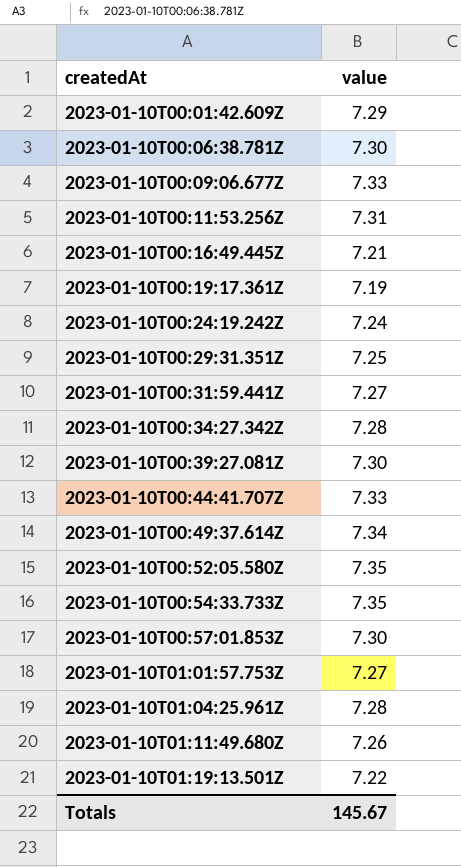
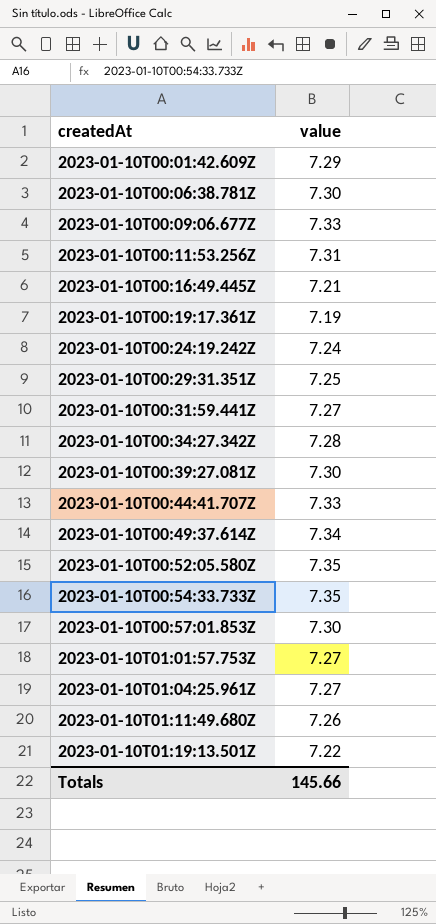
2023-01-10T01:04:25.961Z | value: 7.28 -> 7.27
Totals | value: 145.67 -> 145.66

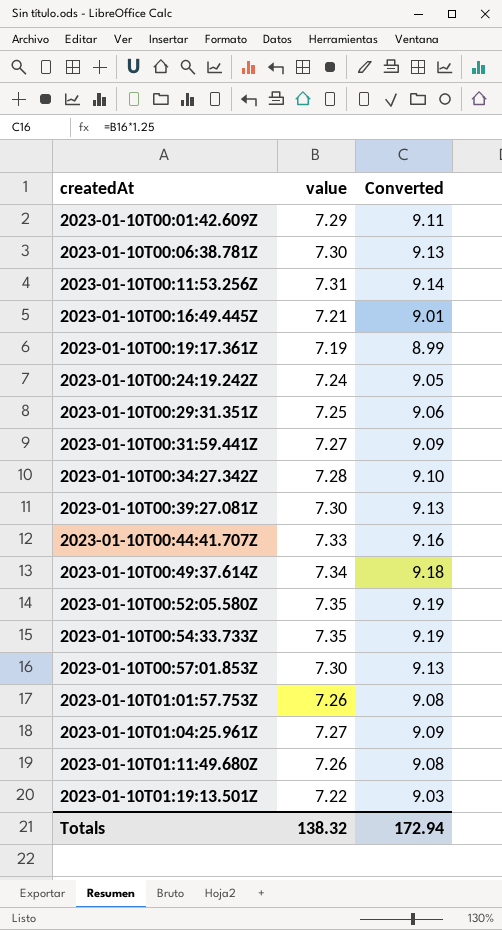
column Converted | formula: none -> [value] * 1.25
row 2023-01-10T00:09:06.677Z: 7.33 -> none
2023-01-10T01:01:57.753Z | value: 7.27 -> 7.26
Totals | value: 145.66 -> 138.32

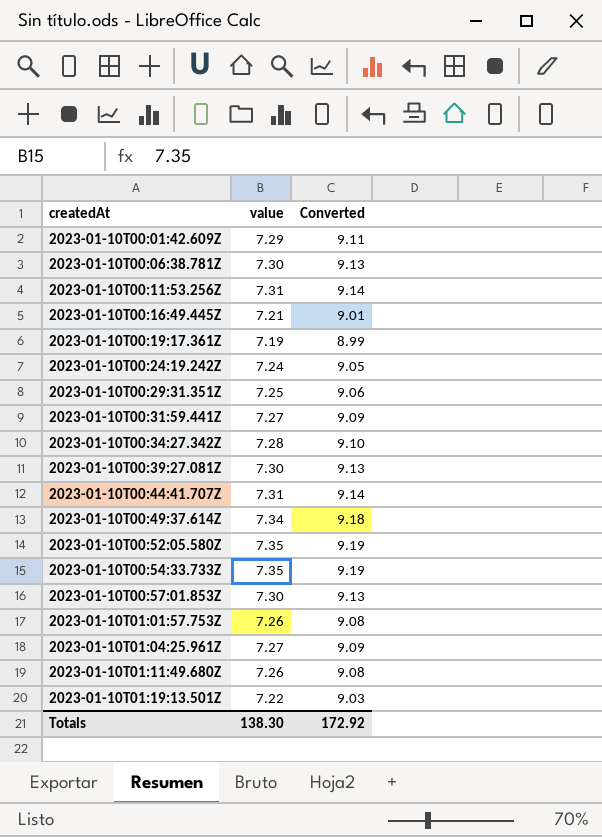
2023-01-10T00:44:41.707Z | value: 7.33 -> 7.31
2023-01-10T00:44:41.707Z | Converted: 9.16 -> 9.14
Totals | value: 138.32 -> 138.30
Totals | Converted: 172.94 -> 172.92

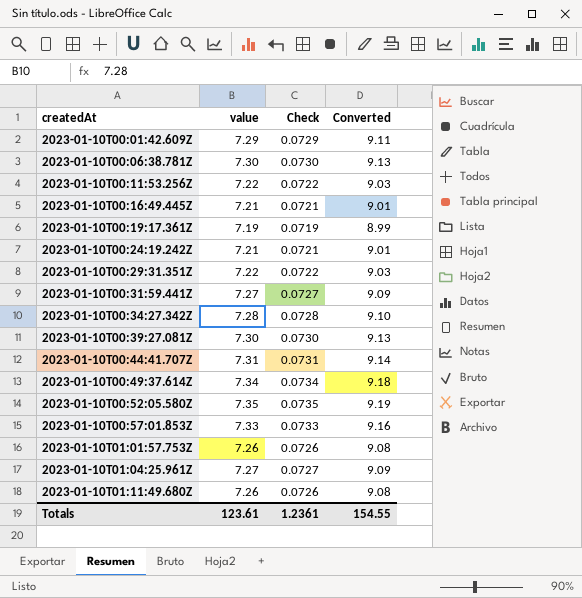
column Check | formula: none -> [value] * 0.01
row 2023-01-10T00:54:33.733Z: 7.35 | 9.19 -> none
row 2023-01-10T01:19:13.501Z: 7.22 | 9.03 -> none
2023-01-10T00:11:53.256Z | value: 7.31 -> 7.22
2023-01-10T00:11:53.256Z | Converted: 9.14 -> 9.03
2023-01-10T00:24:19.242Z | value: 7.24 -> 7.21
2023-01-10T00:24:19.242Z | Converted: 9.05 -> 9.01
2023-01-10T00:29:31.351Z | value: 7.25 -> 7.22
2023-01-10T00:29:31.351Z | Converted: 9.06 -> 9.03
2023-01-10T00:57:01.853Z | value: 7.30 -> 7.33
2023-01-10T00:57:01.853Z | Converted: 9.13 -> 9.16
Totals | value: 138.30 -> 123.61
Totals | Converted: 172.92 -> 154.55

